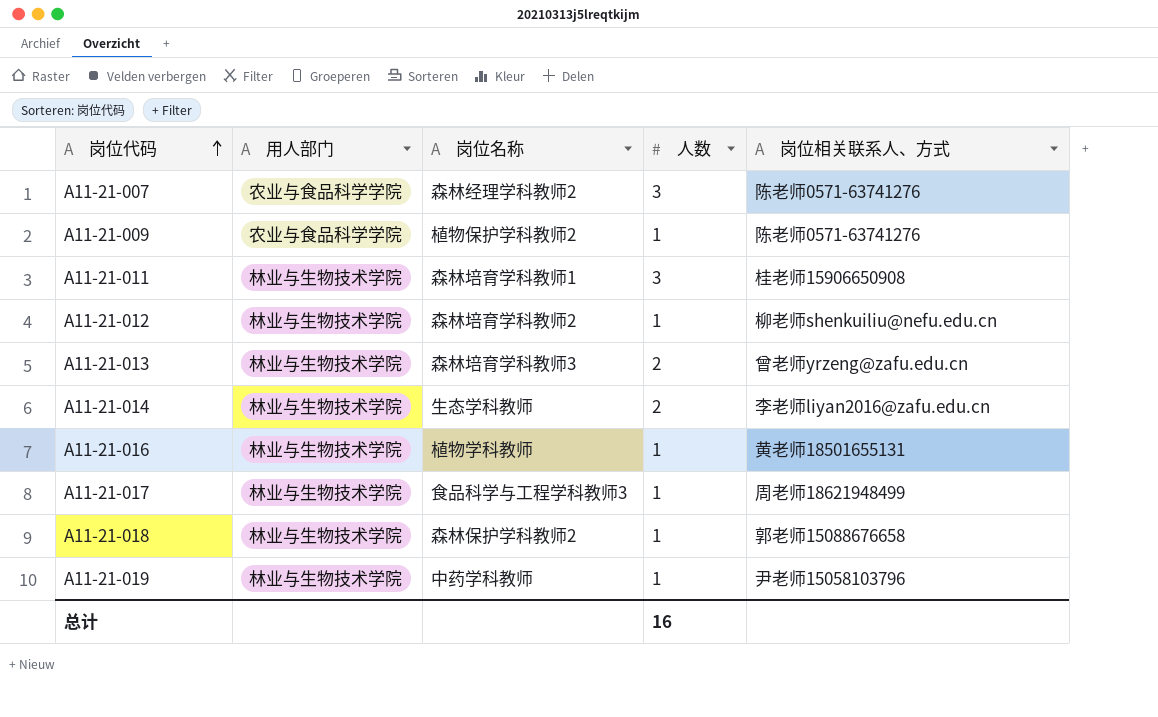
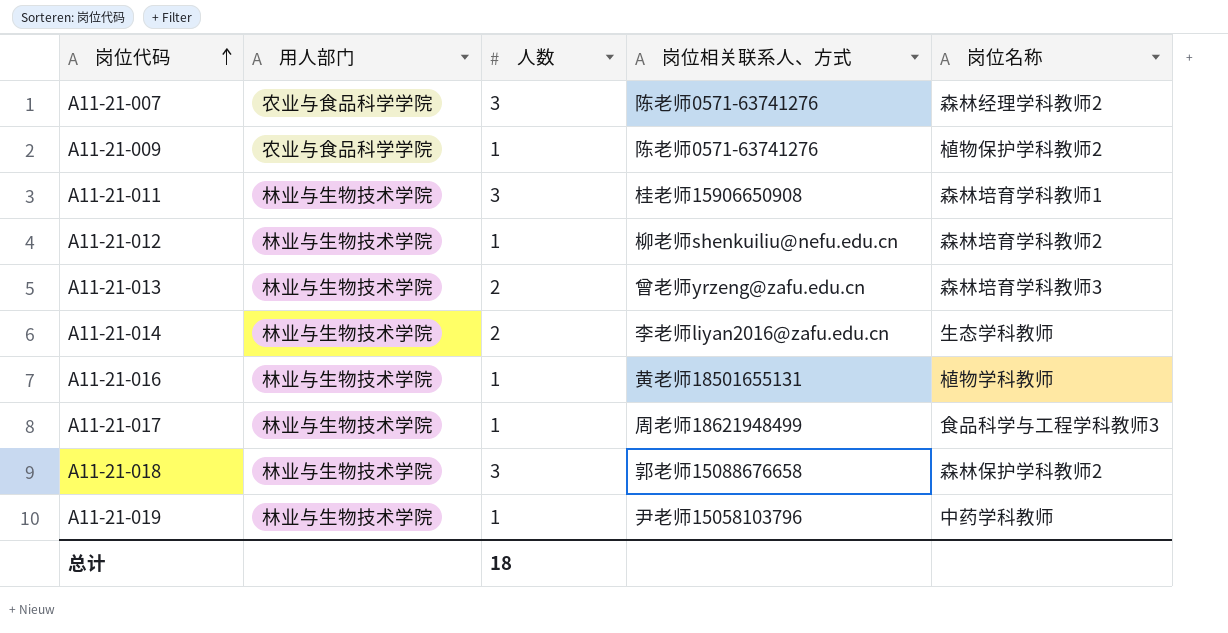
column 岗位名称 | position: 3 -> 5
A11-21-018 | 人数: 1 -> 3
总计 | 人数: 16 -> 18

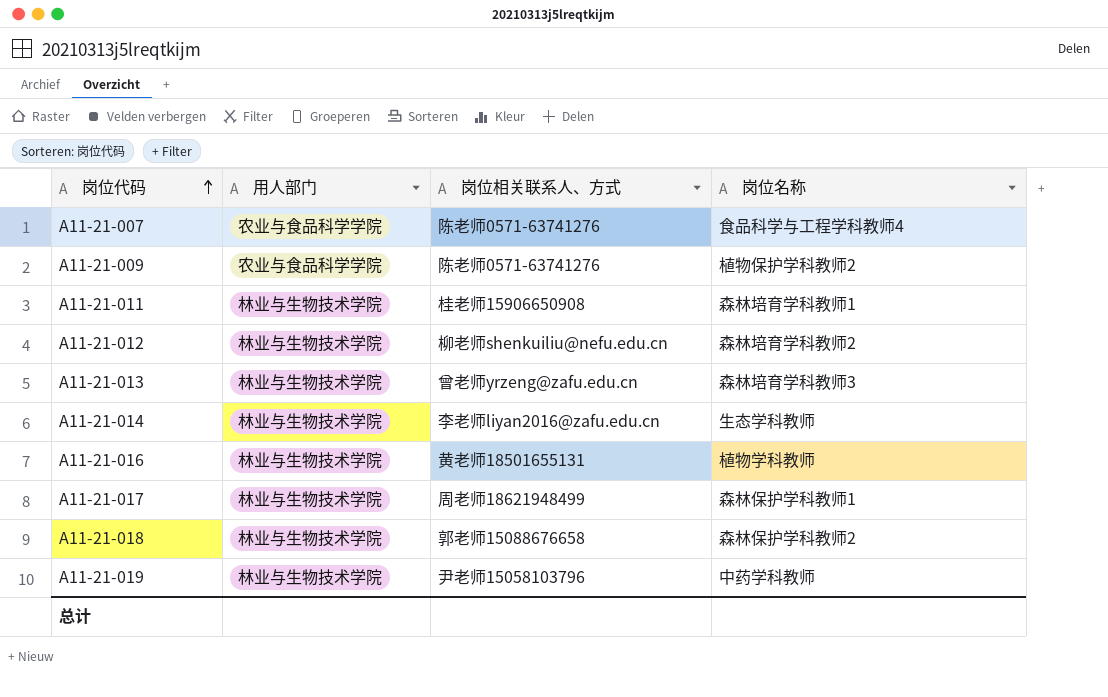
column 人数 | position: 3 -> none
A11-21-007 | 岗位名称: 森林经理学科教师2 -> 食品科学与工程学科教师4
A11-21-017 | 岗位名称: 食品科学与工程学科教师3 -> 森林保护学科教师1

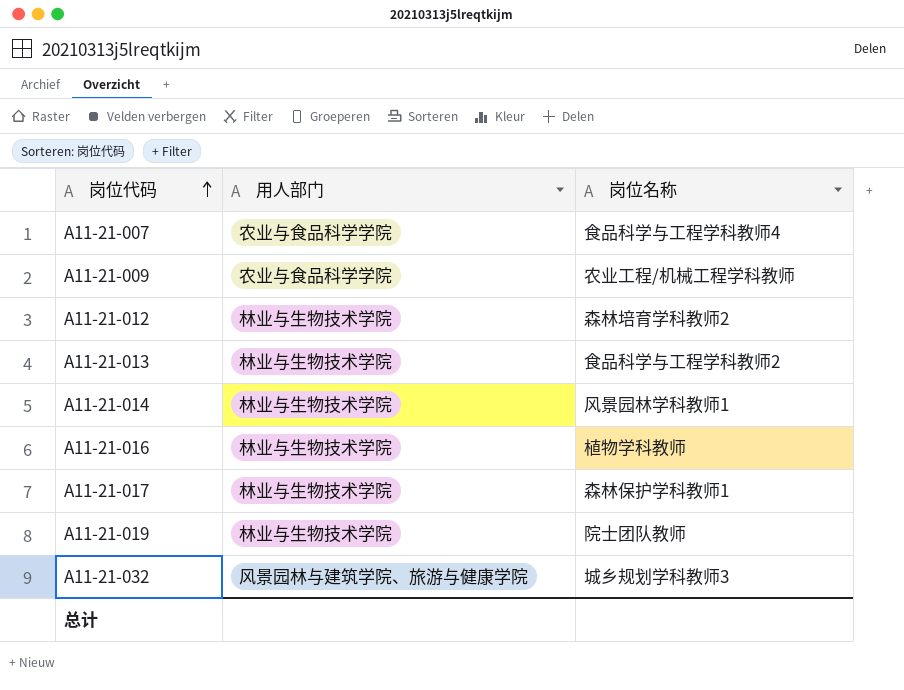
column 岗位相关联系人、方式 | position: 3 -> none
row A11-21-011: 林业与生物技术学院 | 桂老师15906650908 | 森林培育学科教师1 -> none
row A11-21-018: 林业与生物技术学院 | 郭老师15088676658 | 森林保护学科教师2 -> none
A11-21-009 | 岗位名称: 植物保护学科教师2 -> 农业工程/机械工程学科教师
A11-21-013 | 岗位名称: 森林培育学科教师3 -> 食品科学与工程学科教师2
A11-21-014 | 岗位名称: 生态学科教师 -> 风景园林学科教师1
A11-21-019 | 岗位名称: 中药学科教师 -> 院士团队教师
row A11-21-032: none -> 风景园林与建筑学院、旅游与健康学院 | 城乡规划学科教师3

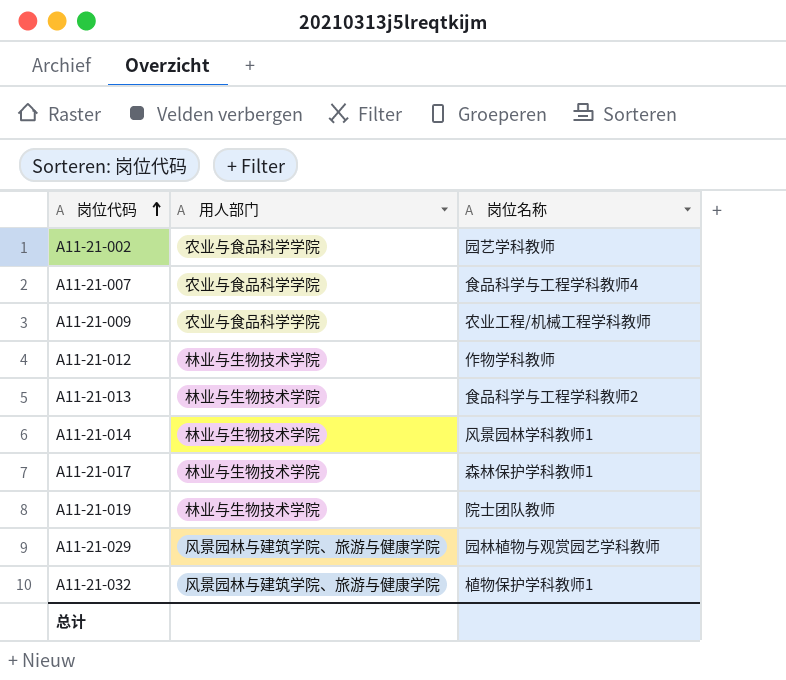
row A11-21-016: 林业与生物技术学院 | 植物学科教师 -> none
row A11-21-002: none -> 农业与食品科学学院 | 园艺学科教师
A11-21-012 | 岗位名称: 森林培育学科教师2 -> 作物学科教师
row A11-21-029: none -> 风景园林与建筑学院、旅游与健康学院 | 园林植物与观赏园艺学科教师
A11-21-032 | 岗位名称: 城乡规划学科教师3 -> 植物保护学科教师1

